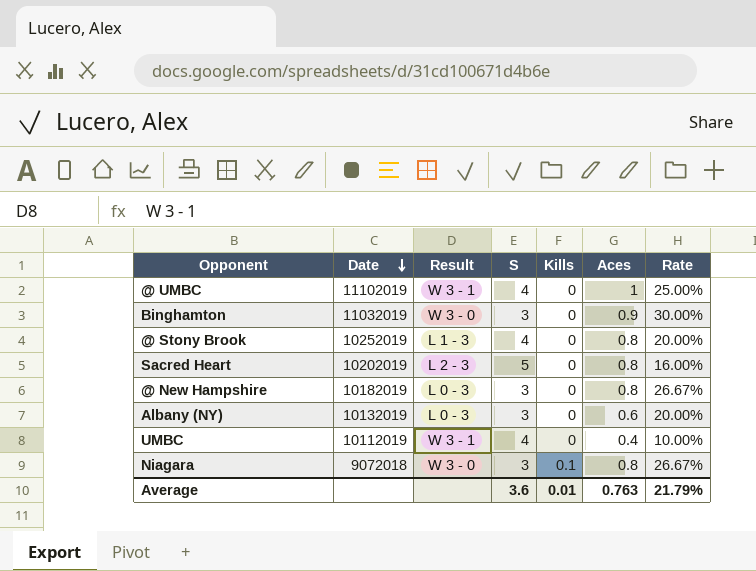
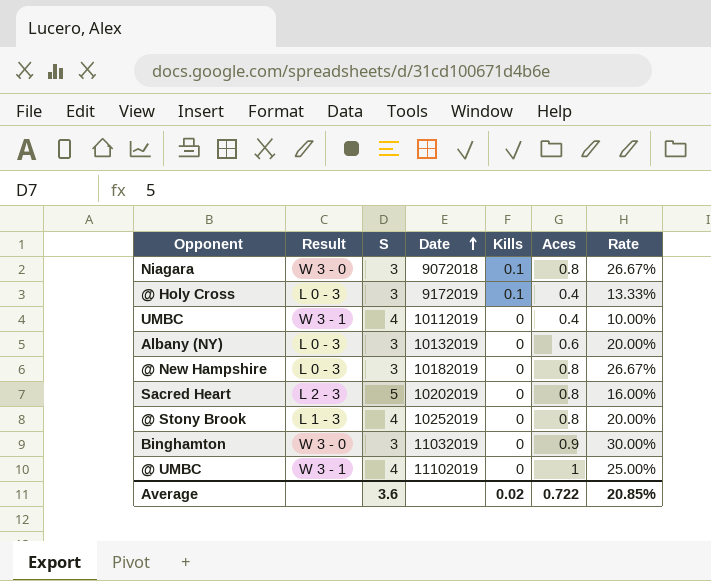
row order: Date descending -> Date ascending
column Date | position: 2 -> 4
row @ Holy Cross: none -> L 0 - 3 | 3 | 9172019 | 0.1 | 0.4 | 13.33%
Average | Kills: 0.01 -> 0.02
Average | Aces: 0.763 -> 0.722
Average | Rate: 21.79% -> 20.85%

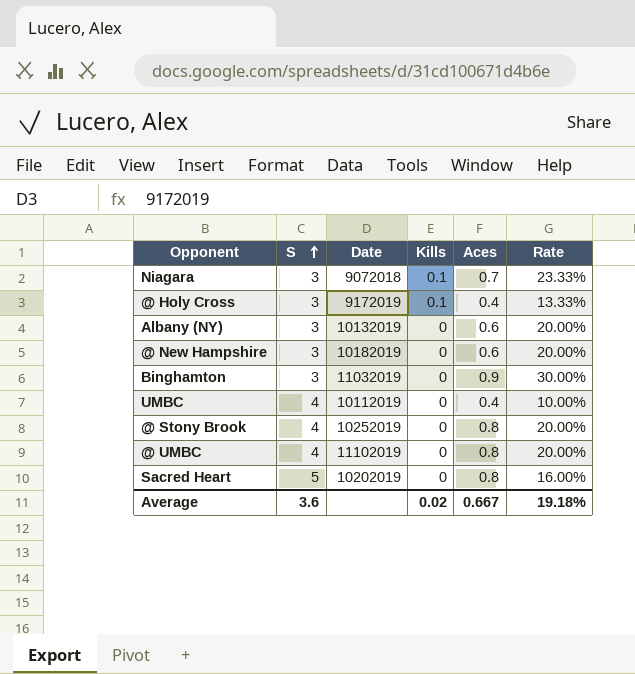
row order: Date ascending -> S ascending
column Result | position: 2 -> none
Niagara | Aces: 0.8 -> 0.7
Niagara | Rate: 26.67% -> 23.33%
@ New Hampshire | Aces: 0.8 -> 0.6
@ New Hampshire | Rate: 26.67% -> 20.00%
@ UMBC | Aces: 1 -> 0.8
@ UMBC | Rate: 25.00% -> 20.00%
Average | Aces: 0.722 -> 0.667
Average | Rate: 20.85% -> 19.18%

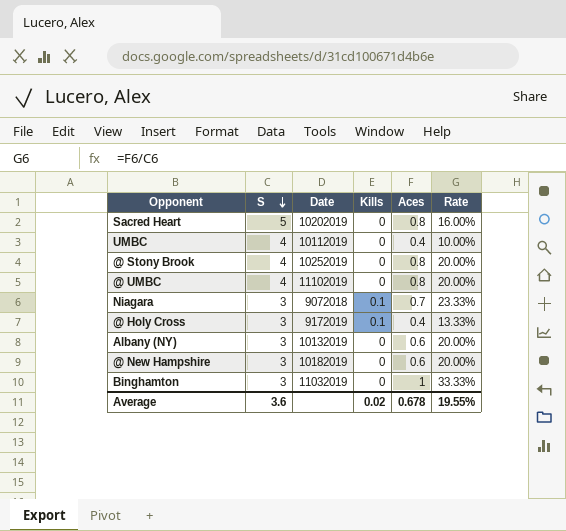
row order: S ascending -> S descending
Binghamton | Aces: 0.9 -> 1
Binghamton | Rate: 30.00% -> 33.33%
Average | Aces: 0.667 -> 0.678
Average | Rate: 19.18% -> 19.55%

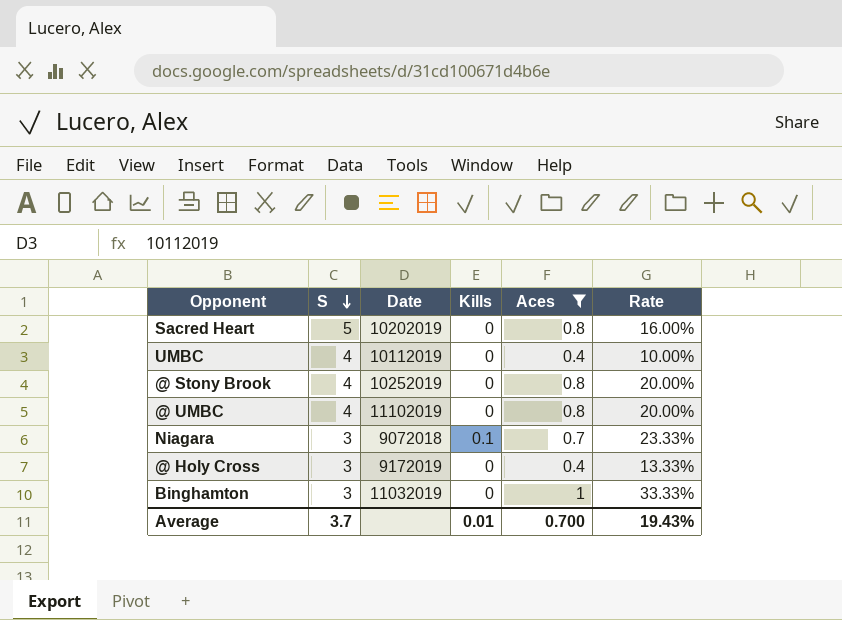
filter: none -> Aces != 0.6
@ Holy Cross | Kills: 0.1 -> 0
Average | S: 3.6 -> 3.7
Average | Kills: 0.02 -> 0.01
Average | Aces: 0.678 -> 0.700
Average | Rate: 19.55% -> 19.43%

